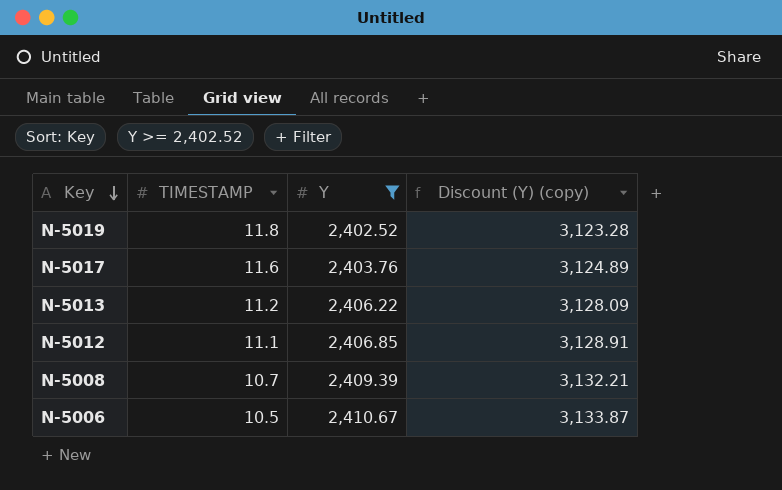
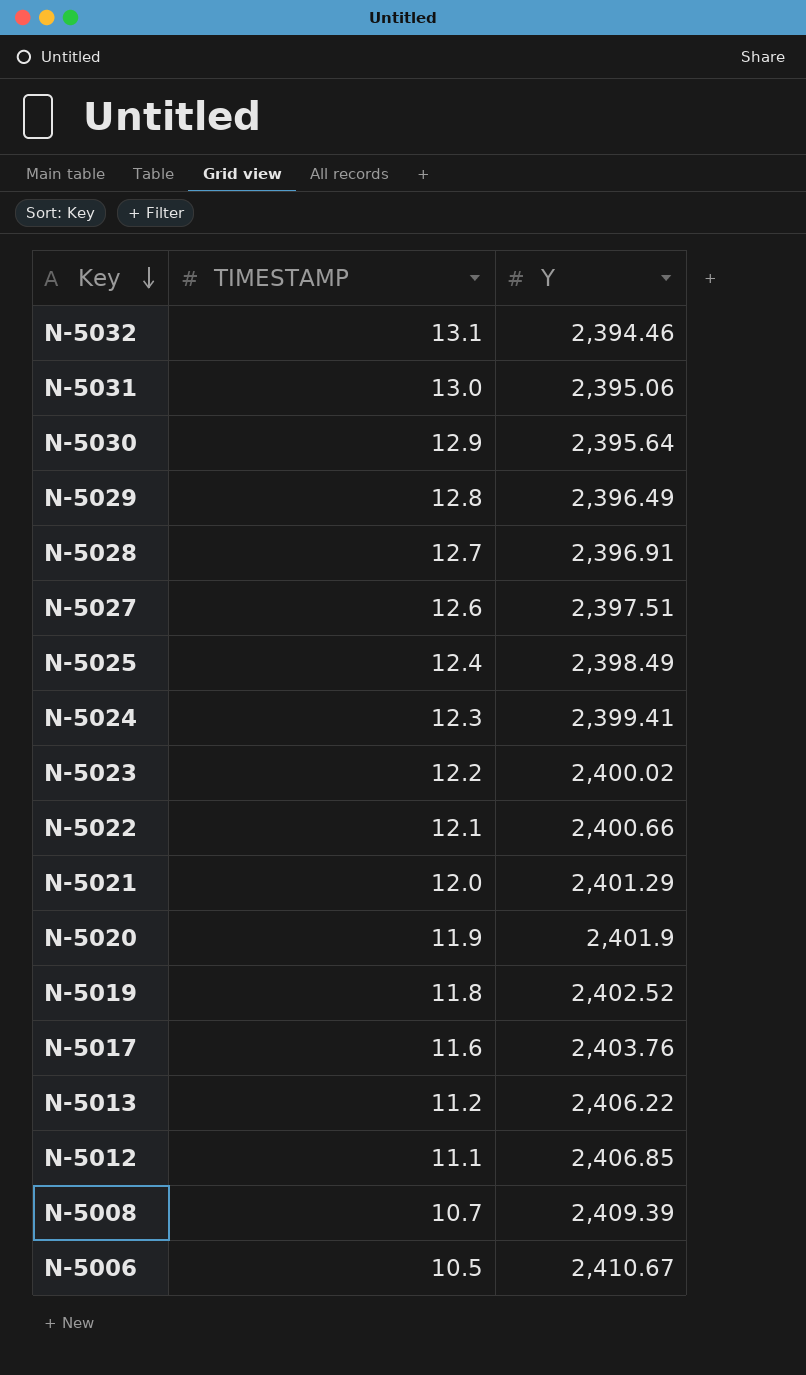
filter: Y >= 2,402.52 -> none
column Discount (Y) (copy) | formula: [Y] * 1.3 -> none

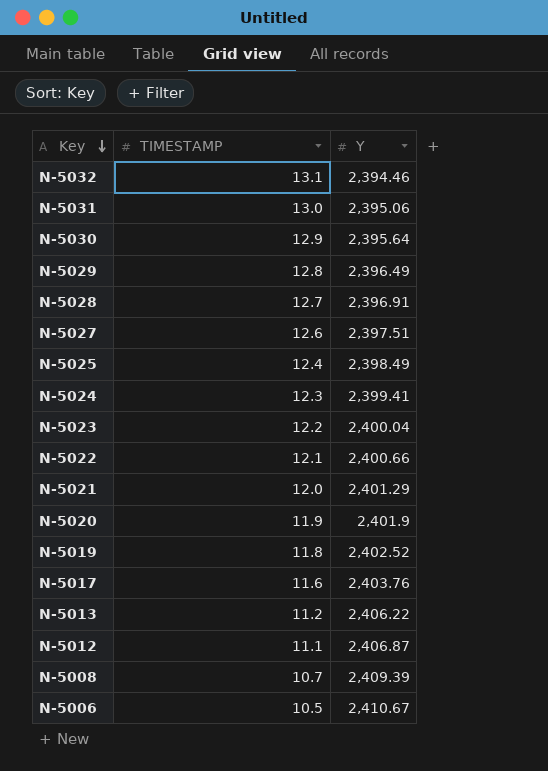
N-5023 | Y: 2,400.02 -> 2,400.04
N-5012 | Y: 2,406.85 -> 2,406.87

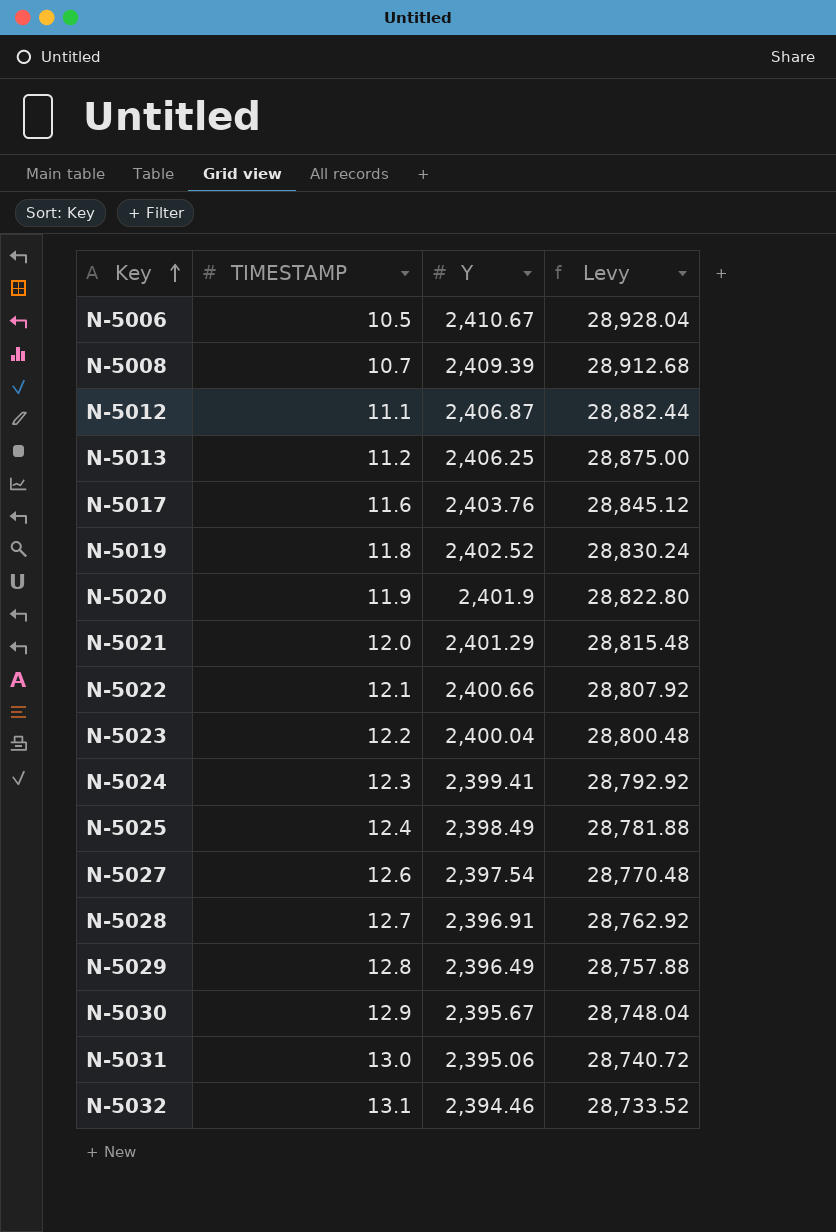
row order: Key descending -> Key ascending
column Levy | formula: none -> [Y] * 12
N-5013 | Y: 2,406.22 -> 2,406.25
N-5027 | Y: 2,397.51 -> 2,397.54
N-5030 | Y: 2,395.64 -> 2,395.67

